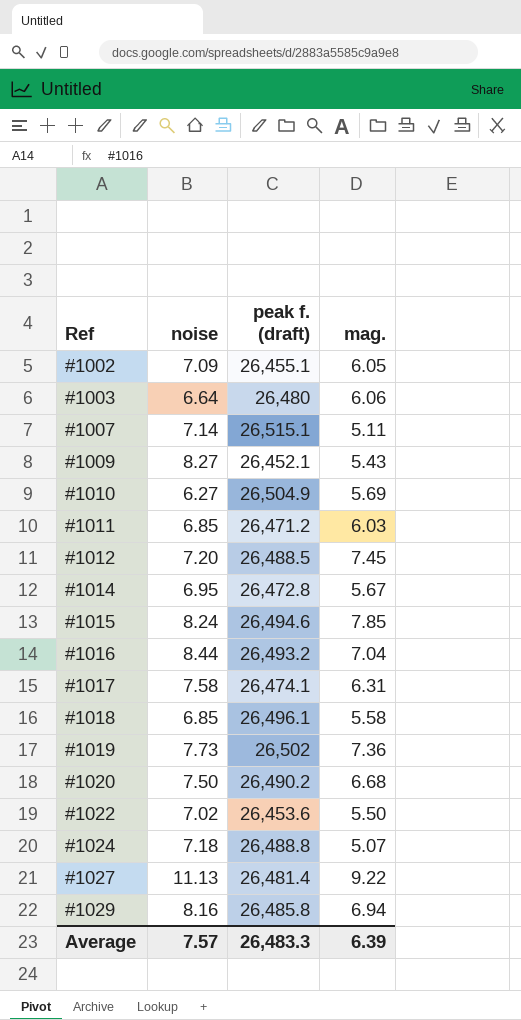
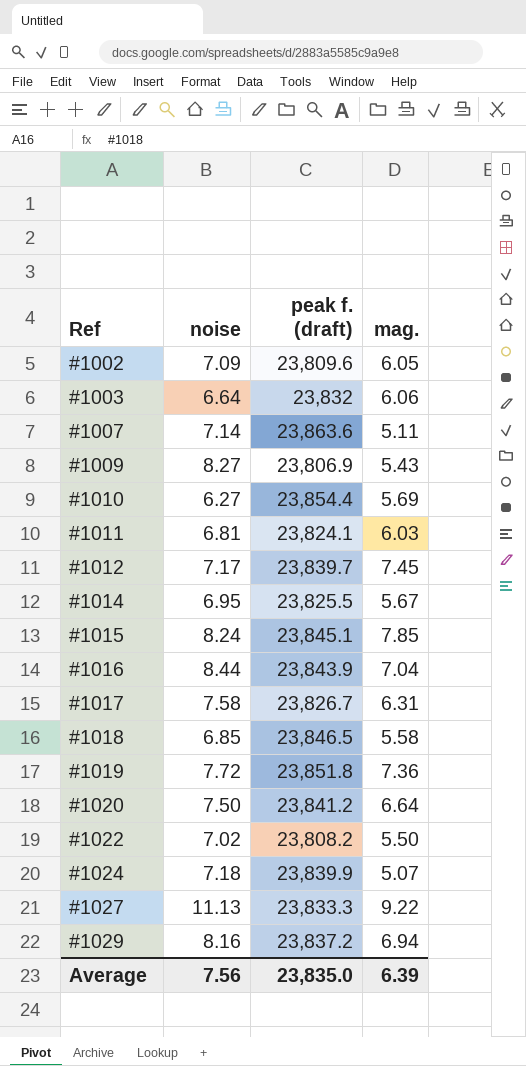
#1002 | peak f. (draft): 26,455.1 -> 23,809.6
#1003 | peak f. (draft): 26,480 -> 23,832
#1007 | peak f. (draft): 26,515.1 -> 23,863.6
#1009 | peak f. (draft): 26,452.1 -> 23,806.9
#1010 | peak f. (draft): 26,504.9 -> 23,854.4
#1011 | noise: 6.85 -> 6.81
#1011 | peak f. (draft): 26,471.2 -> 23,824.1
#1012 | noise: 7.20 -> 7.17
#1012 | peak f. (draft): 26,488.5 -> 23,839.7
#1014 | peak f. (draft): 26,472.8 -> 23,825.5
#1015 | peak f. (draft): 26,494.6 -> 23,845.1
#1016 | peak f. (draft): 26,493.2 -> 23,843.9
#1017 | peak f. (draft): 26,474.1 -> 23,826.7
#1018 | peak f. (draft): 26,496.1 -> 23,846.5
#1019 | noise: 7.73 -> 7.72
#1019 | peak f. (draft): 26,502 -> 23,851.8
#1020 | peak f. (draft): 26,490.2 -> 23,841.2
#1020 | mag.: 6.68 -> 6.64
#1022 | peak f. (draft): 26,453.6 -> 23,808.2
#1024 | peak f. (draft): 26,488.8 -> 23,839.9
#1027 | peak f. (draft): 26,481.4 -> 23,833.3
#1029 | peak f. (draft): 26,485.8 -> 23,837.2
Average | noise: 7.57 -> 7.56
Average | peak f. (draft): 26,483.3 -> 23,835.0

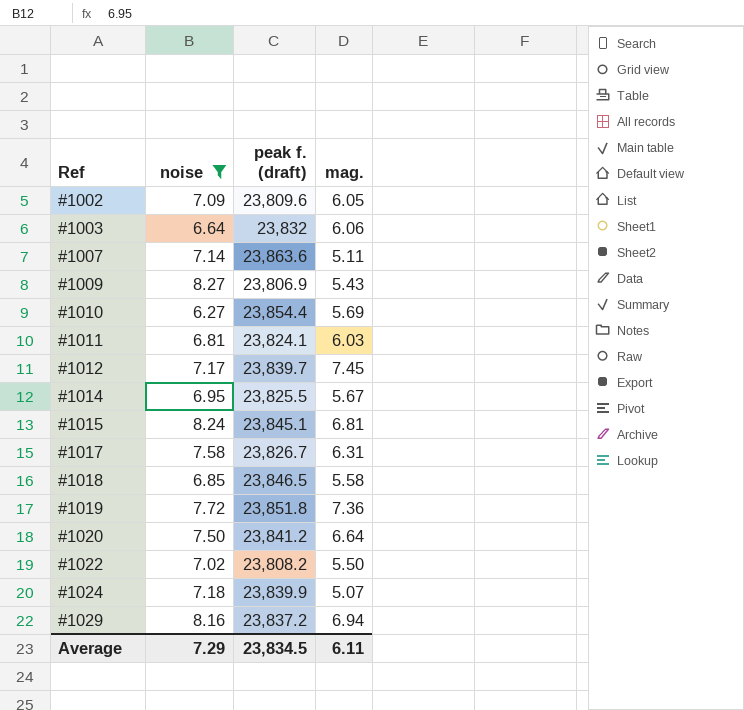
filter: none -> noise <= 8.27
#1015 | mag.: 7.85 -> 6.81
Average | noise: 7.56 -> 7.29
Average | peak f. (draft): 23,835.0 -> 23,834.5
Average | mag.: 6.39 -> 6.11

